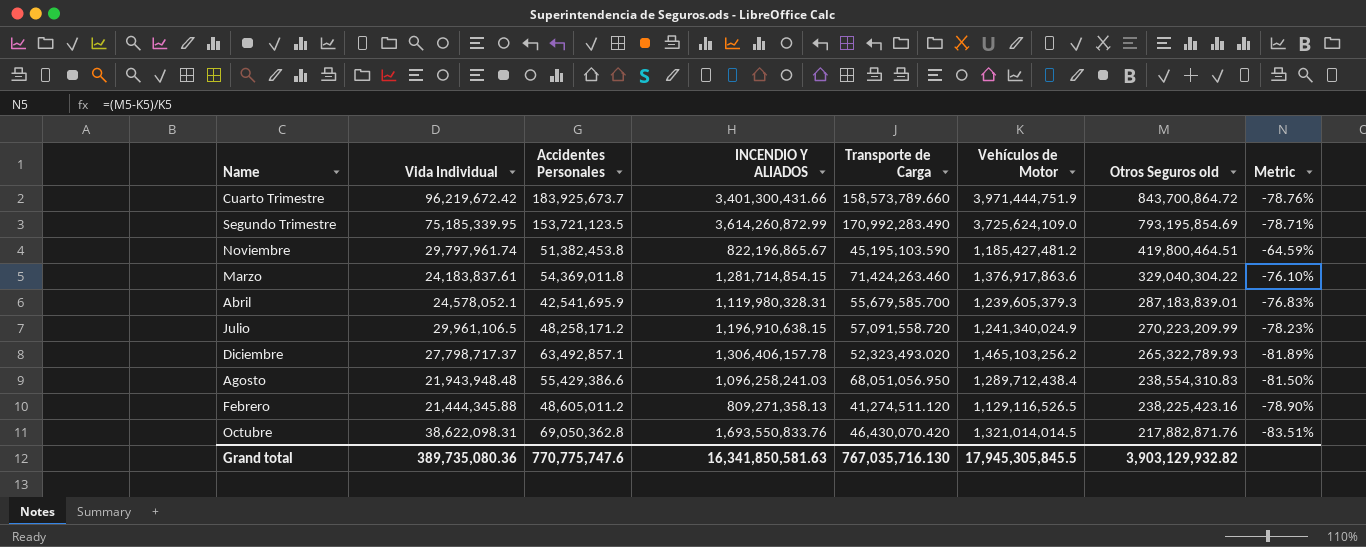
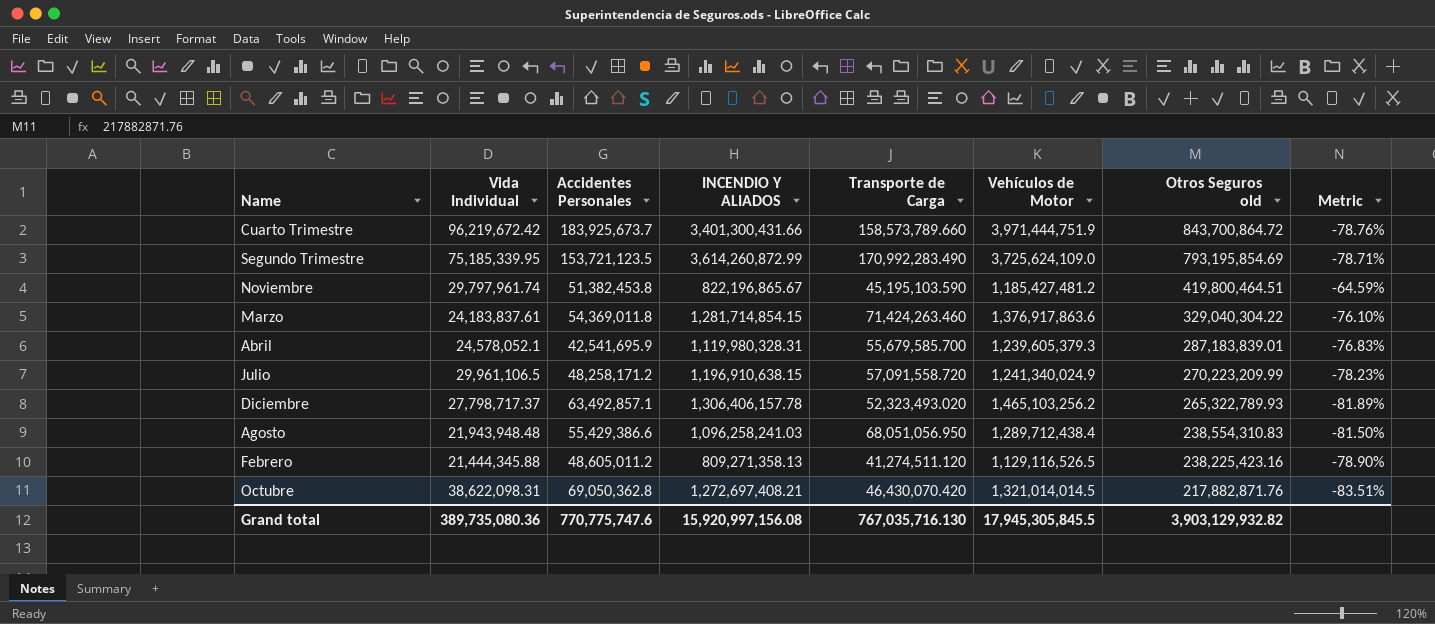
Octubre | INCENDIO Y ALIADOS: 1,693,550,833.76 -> 1,272,697,408.21
Grand total | INCENDIO Y ALIADOS: 16,341,850,581.63 -> 15,920,997,156.08

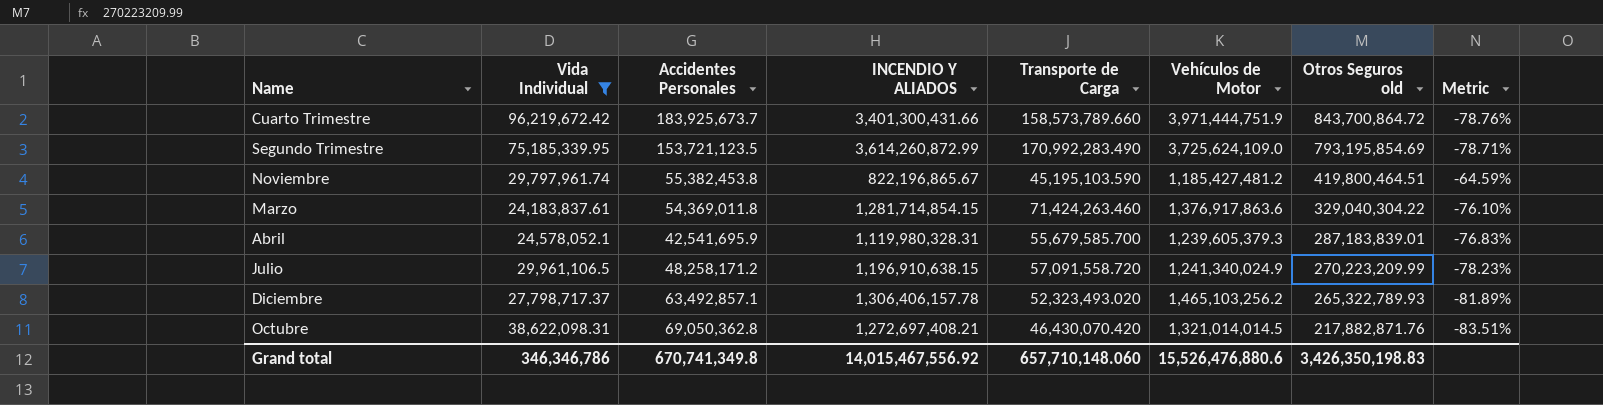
filter: none -> Vida Individual >= 24,183,837.61
Noviembre | Accidentes Personales: 51,382,453.8 -> 55,382,453.8
Grand total | Vida Individual: 389,735,080.36 -> 346,346,786
Grand total | Accidentes Personales: 770,775,747.6 -> 670,741,349.8
Grand total | INCENDIO Y ALIADOS: 15,920,997,156.08 -> 14,015,467,556.92
Grand total | Transporte de Carga: 767,035,716.130 -> 657,710,148.060
Grand total | Vehículos de Motor: 17,945,305,845.5 -> 15,526,476,880.6
Grand total | Otros Seguros old: 3,903,129,932.82 -> 3,426,350,198.83

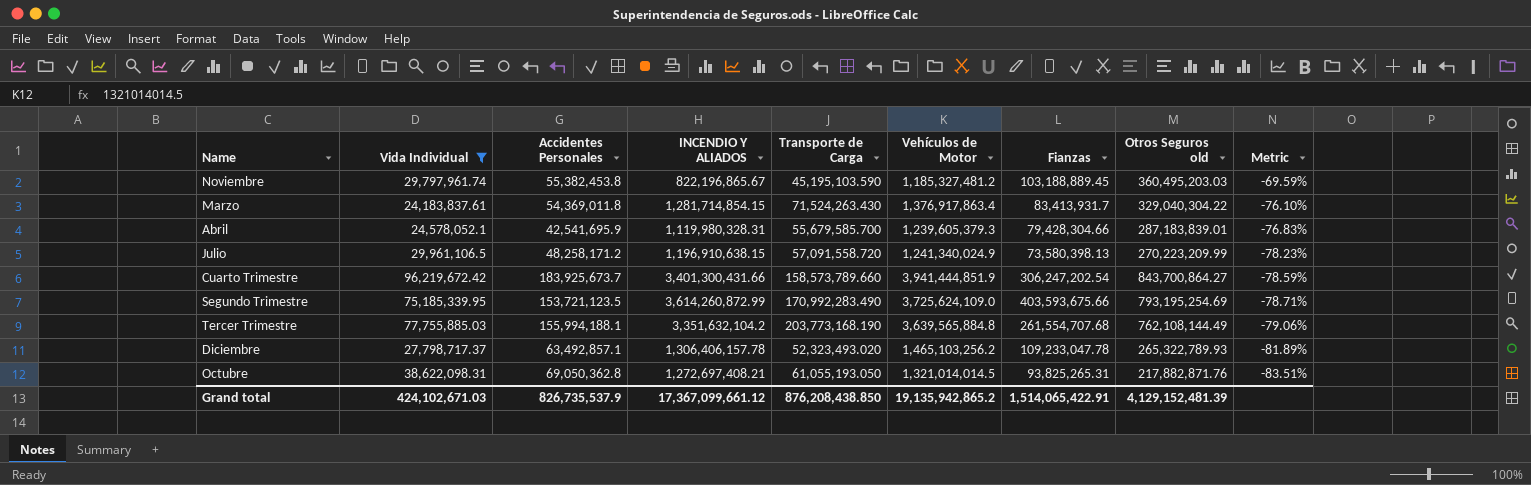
row order: Otros Seguros old descending -> Metric descending
column Fianzas | position: none -> 7
Noviembre | Vehículos de Motor: 1,185,427,481.2 -> 1,185,327,481.2
Noviembre | Otros Seguros old: 419,800,464.51 -> 360,495,203.03
Noviembre | Metric: -64.59% -> -69.59%
Marzo | Transporte de Carga: 71,424,263.460 -> 71,524,263.430
Marzo | Vehículos de Motor: 1,376,917,863.6 -> 1,376,917,863.4
Cuarto Trimestre | Vehículos de Motor: 3,971,444,751.9 -> 3,941,444,851.9
Cuarto Trimestre | Otros Seguros old: 843,700,864.72 -> 843,700,864.27
Cuarto Trimestre | Metric: -78.76% -> -78.59%
Segundo Trimestre | Otros Seguros old: 793,195,854.69 -> 793,195,254.69
row Tercer Trimestre: none -> 77,755,885.03 | 155,994,188.1 | 3,351,632,104.2 | 203,773,168.190 | 3,639,565,884.8 | 261,554,707.68 | 762,108,144.49 | -79.06%
Octubre | Transporte de Carga: 46,430,070.420 -> 61,055,193.050
Grand total | Vida Individual: 346,346,786 -> 424,102,671.03
Grand total | Accidentes Personales: 670,741,349.8 -> 826,735,537.9
Grand total | INCENDIO Y ALIADOS: 14,015,467,556.92 -> 17,367,099,661.12
Grand total | Transporte de Carga: 657,710,148.060 -> 876,208,438.850
Grand total | Vehículos de Motor: 15,526,476,880.6 -> 19,135,942,865.2
Grand total | Otros Seguros old: 3,426,350,198.83 -> 4,129,152,481.39

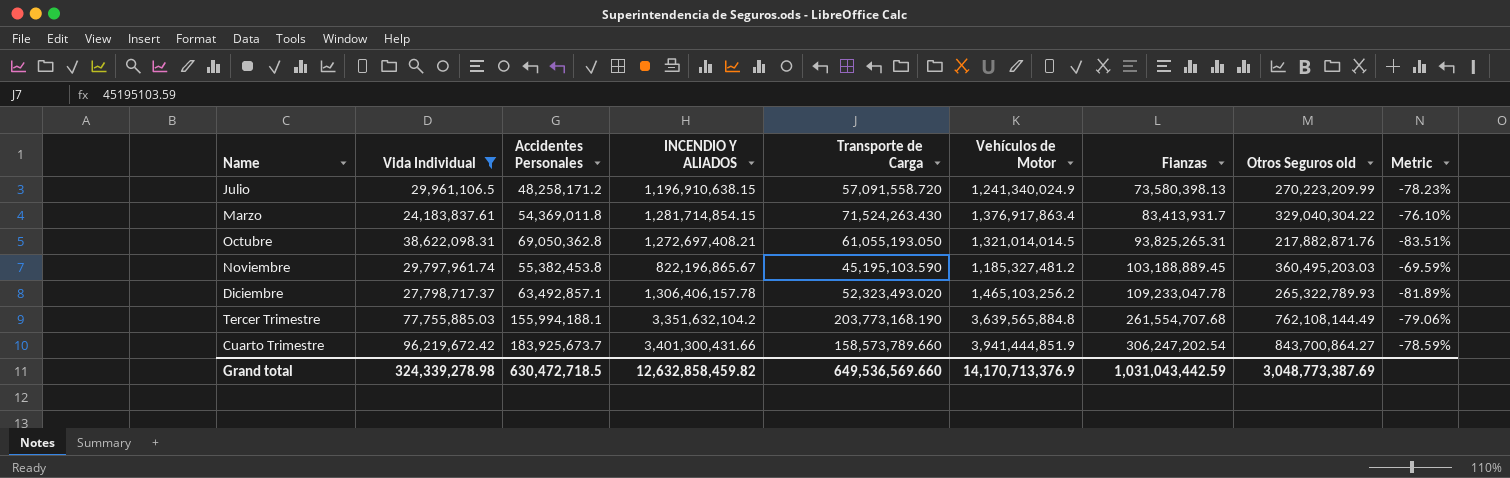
row order: Metric descending -> Fianzas ascending
row Abril: 24,578,052.1 | 42,541,695.9 | 1,119,980,328.31 | 55,679,585.700 | 1,239,605,379.3 | 79,428,304.66 | 287,183,839.01 | -76.83% -> none
row Segundo Trimestre: 75,185,339.95 | 153,721,123.5 | 3,614,260,872.99 | 170,992,283.490 | 3,725,624,109.0 | 403,593,675.66 | 793,195,254.69 | -78.71% -> none
Grand total | Vida Individual: 424,102,671.03 -> 324,339,278.98
Grand total | Accidentes Personales: 826,735,537.9 -> 630,472,718.5
Grand total | INCENDIO Y ALIADOS: 17,367,099,661.12 -> 12,632,858,459.82
Grand total | Transporte de Carga: 876,208,438.850 -> 649,536,569.660
Grand total | Vehículos de Motor: 19,135,942,865.2 -> 14,170,713,376.9
Grand total | Fianzas: 1,514,065,422.91 -> 1,031,043,442.59
Grand total | Otros Seguros old: 4,129,152,481.39 -> 3,048,773,387.69

